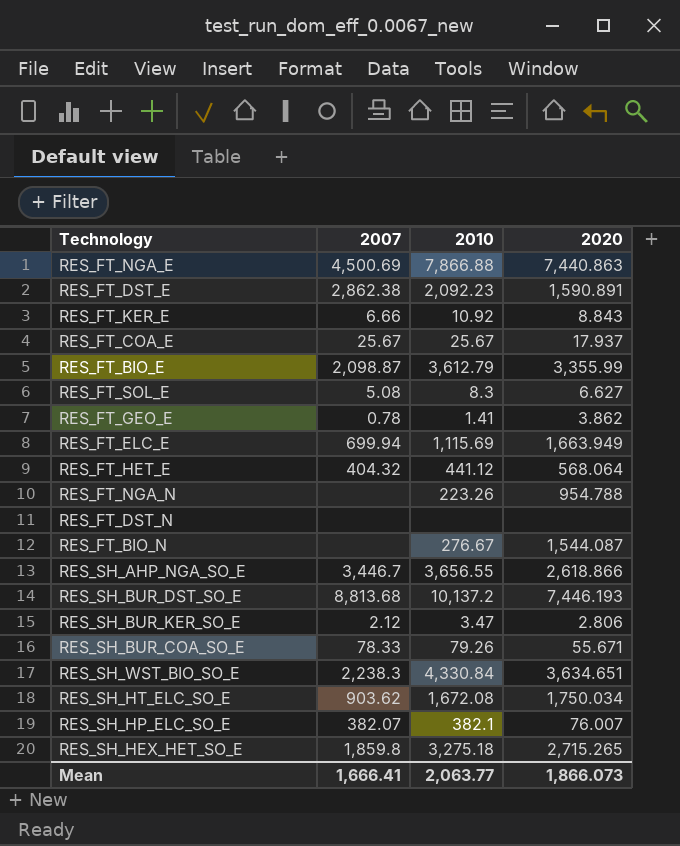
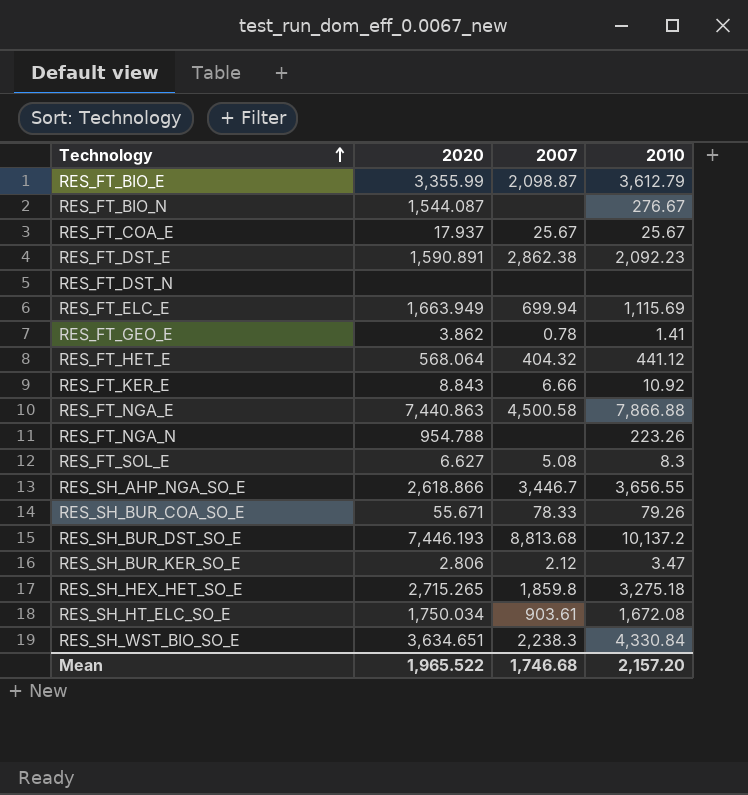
row order: none -> Technology ascending
column 2020 | position: 4 -> 2
row RES_SH_HP_ELC_SO_E: 382.07 | 382.1 | 76.007 -> none
RES_FT_NGA_E | 2007: 4,500.69 -> 4,500.58
RES_SH_HT_ELC_SO_E | 2007: 903.62 -> 903.61
Mean | 2020: 1,866.073 -> 1,965.522
Mean | 2007: 1,666.41 -> 1,746.68
Mean | 2010: 2,063.77 -> 2,157.20

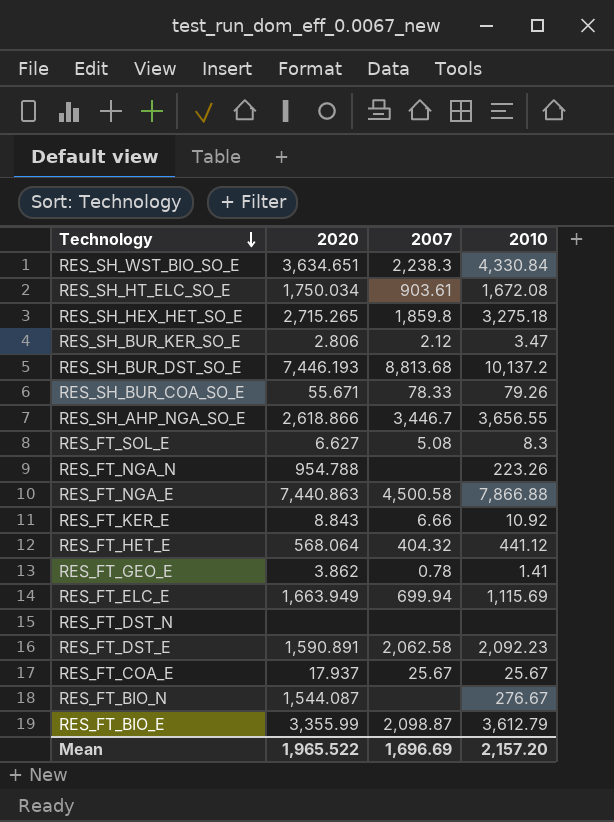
row order: Technology ascending -> Technology descending
RES_FT_DST_E | 2007: 2,862.38 -> 2,062.58
Mean | 2007: 1,746.68 -> 1,696.69

